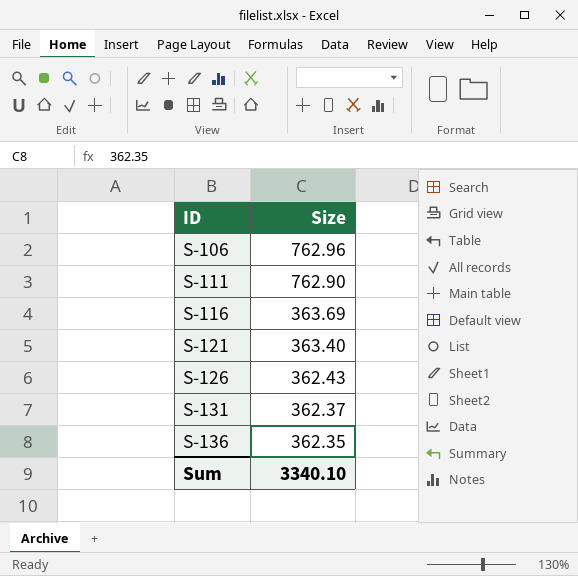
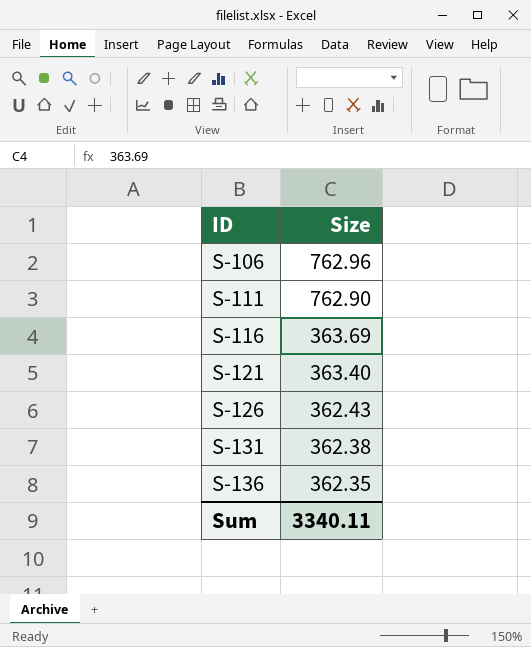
S-131 | Size: 362.37 -> 362.38
Sum | Size: 3340.10 -> 3340.11

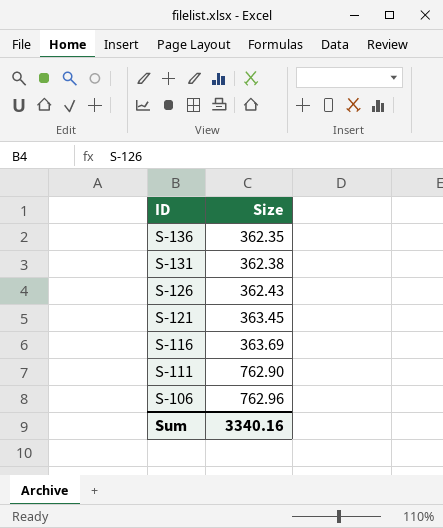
row order: ID ascending -> ID descending
S-121 | Size: 363.40 -> 363.45
Sum | Size: 3340.11 -> 3340.16

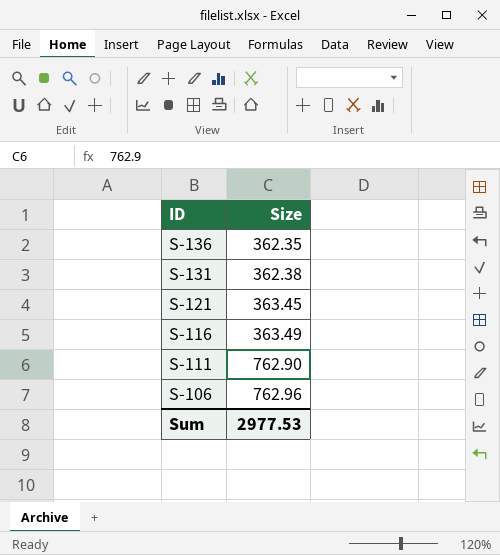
row S-126: 362.43 -> none
S-116 | Size: 363.69 -> 363.49
Sum | Size: 3340.16 -> 2977.53

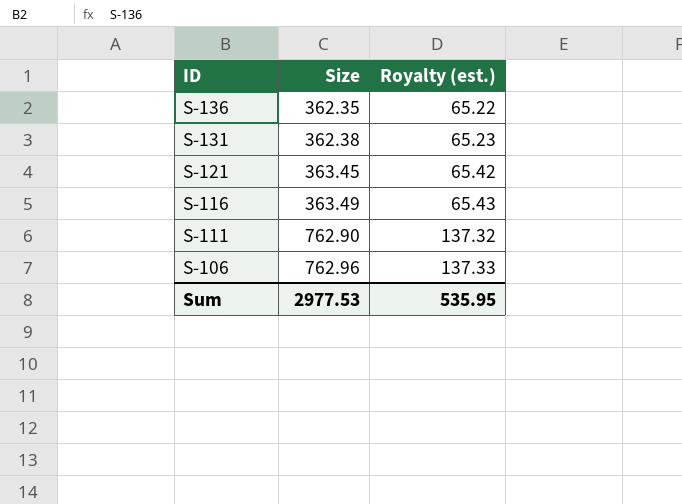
column Royalty (est.) | formula: none -> [Size] * 0.18

